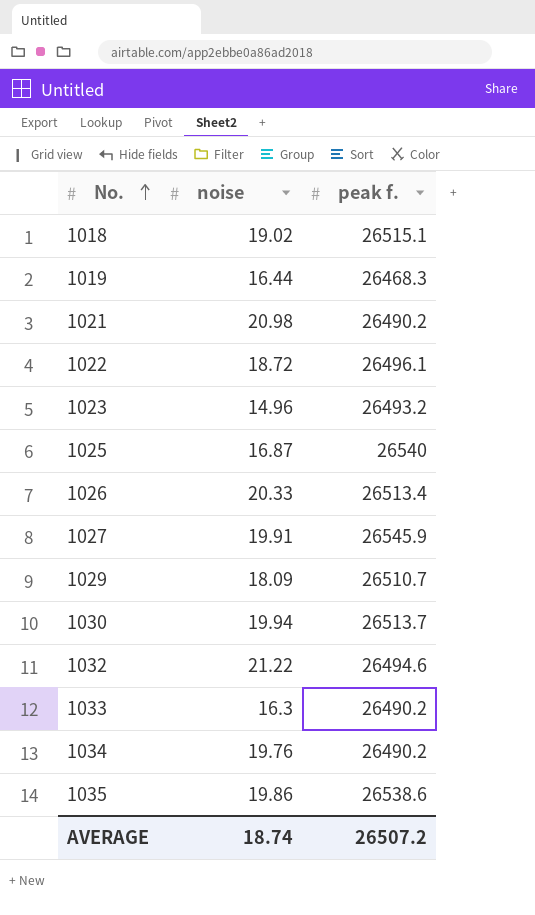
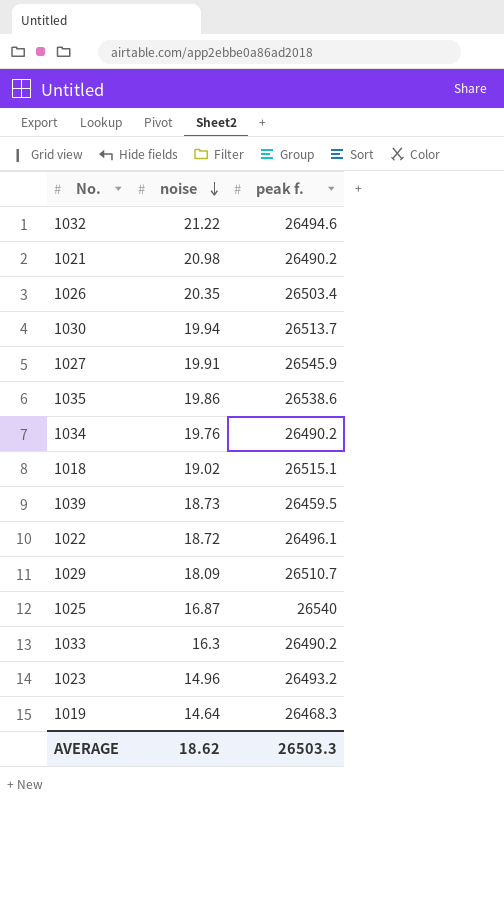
row order: No. ascending -> noise descending
1026 | noise: 20.33 -> 20.35
1026 | peak f.: 26513.4 -> 26503.4
row 1039: none -> 18.73 | 26459.5
1019 | noise: 16.44 -> 14.64
AVERAGE | noise: 18.74 -> 18.62
AVERAGE | peak f.: 26507.2 -> 26503.3

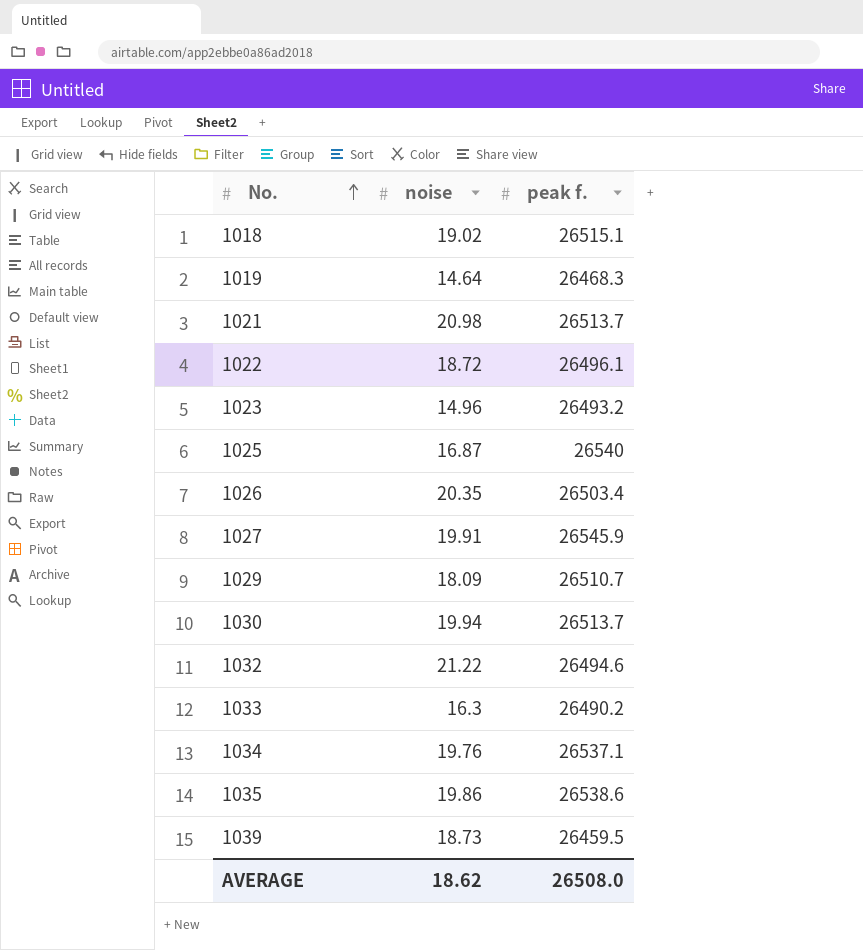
row order: noise descending -> No. ascending
1021 | peak f.: 26490.2 -> 26513.7
1034 | peak f.: 26490.2 -> 26537.1
AVERAGE | peak f.: 26503.3 -> 26508.0

